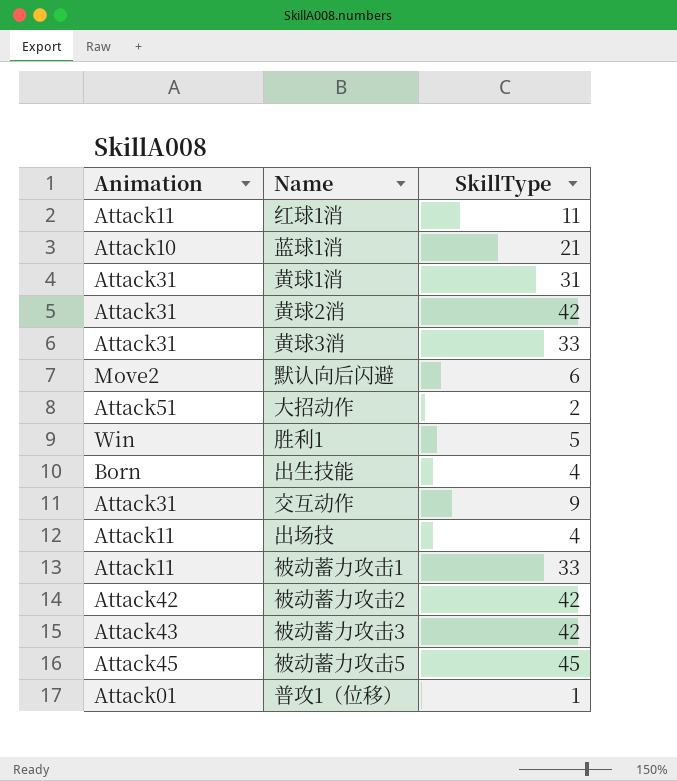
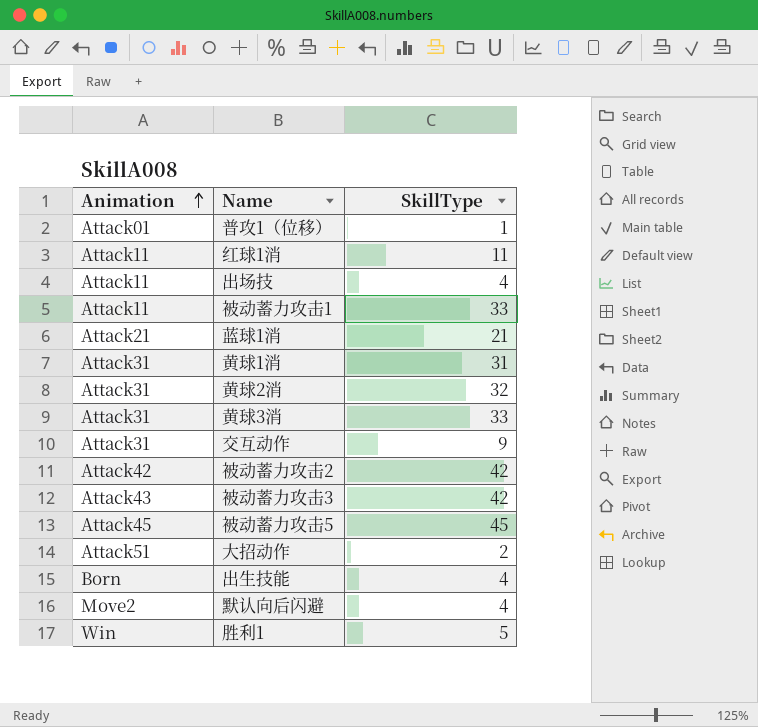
row order: none -> Animation ascending
蓝球1消 | Animation: Attack10 -> Attack21
黄球2消 | SkillType: 42 -> 32
默认向后闪避 | SkillType: 6 -> 4

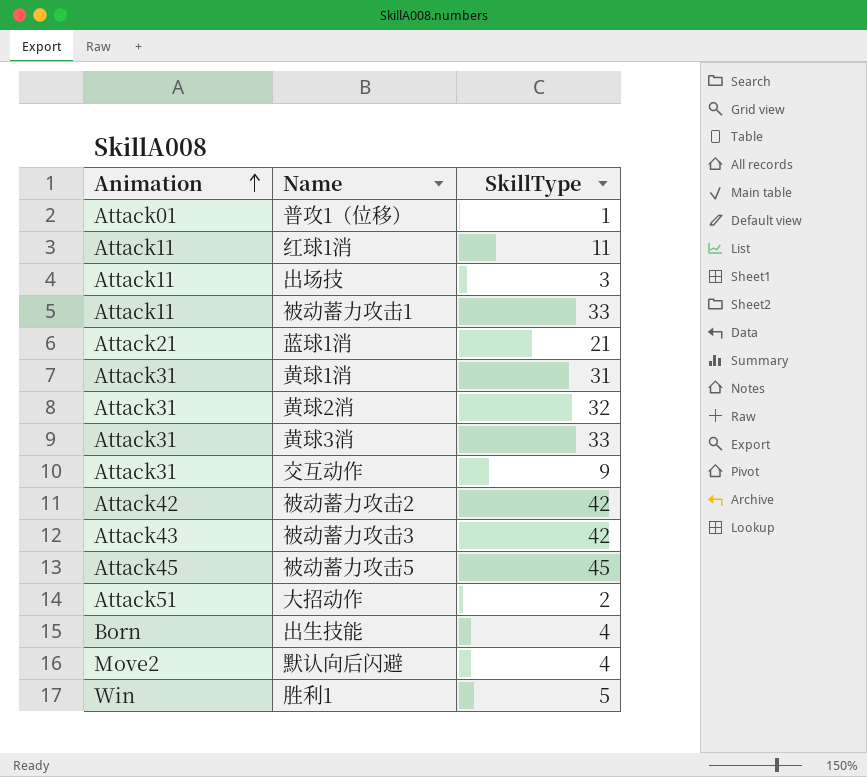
出场技 | SkillType: 4 -> 3

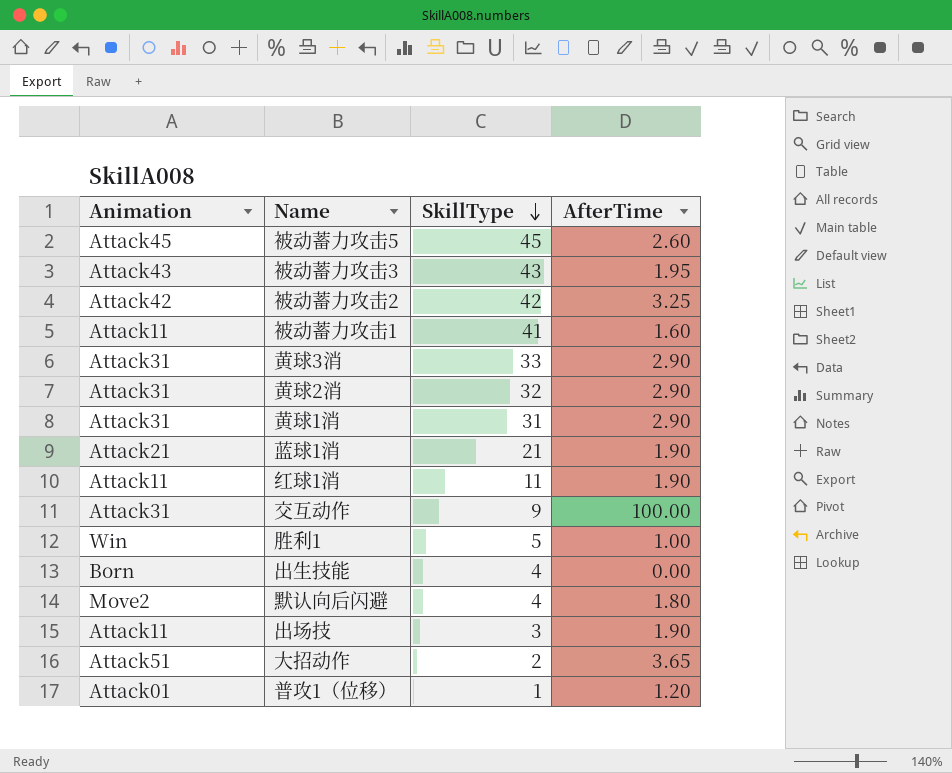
row order: Animation ascending -> SkillType descending
column AfterTime | position: none -> 4
被动蓄力攻击3 | SkillType: 42 -> 43
被动蓄力攻击1 | SkillType: 33 -> 41

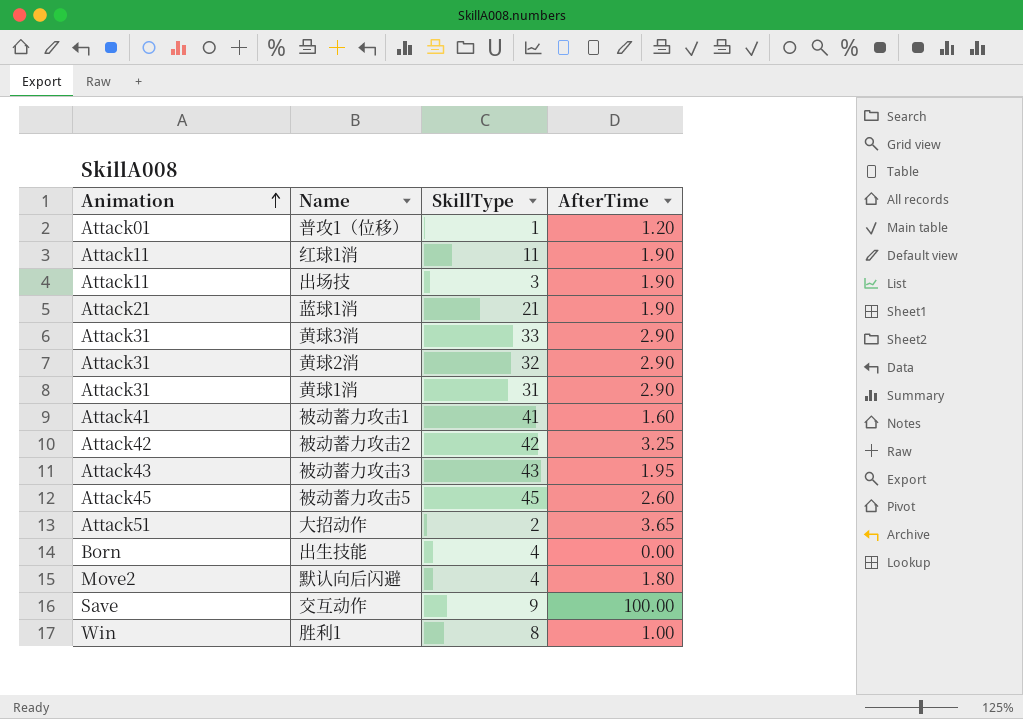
row order: SkillType descending -> Animation ascending
被动蓄力攻击1 | Animation: Attack11 -> Attack41
交互动作 | Animation: Attack31 -> Save
胜利1 | SkillType: 5 -> 8

